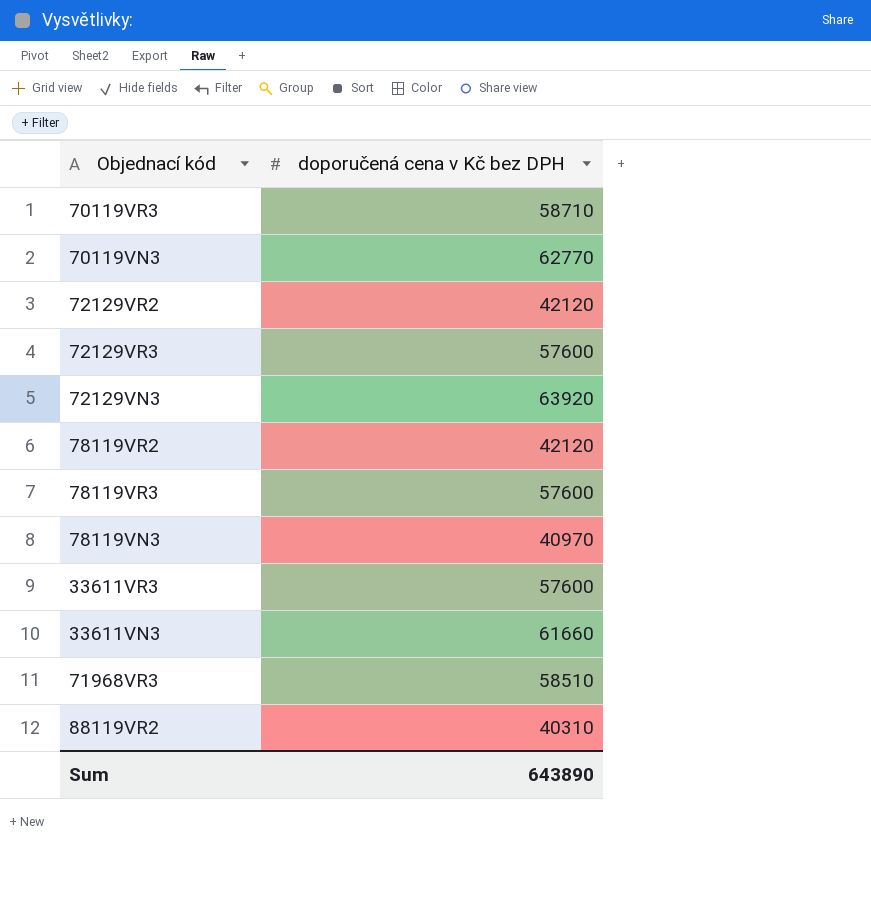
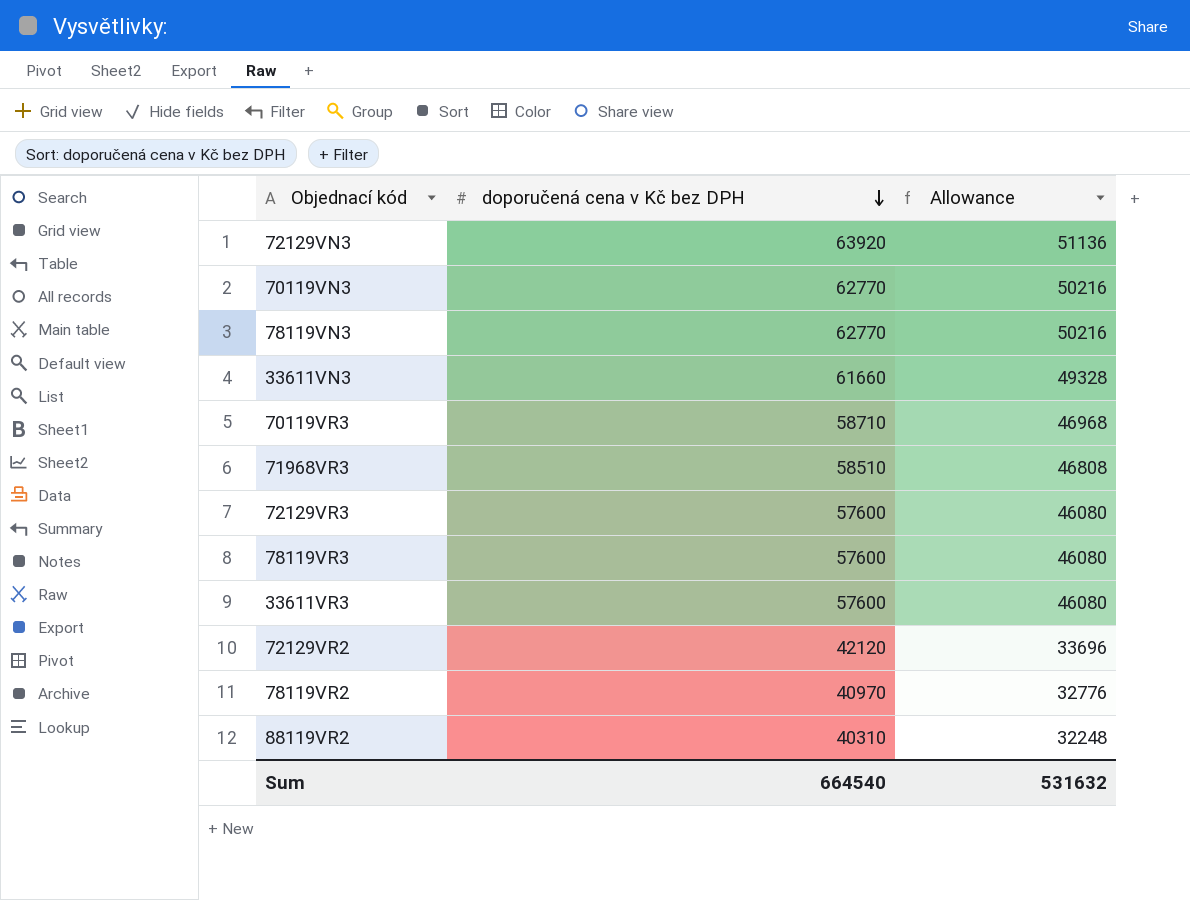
row order: none -> doporučená cena v Kč bez DPH descending
column Allowance | formula: none -> [doporučená cena v Kč bez DPH] * 0.8
78119VN3 | doporučená cena v Kč bez DPH: 40970 -> 62770
78119VR2 | doporučená cena v Kč bez DPH: 42120 -> 40970
Sum | doporučená cena v Kč bez DPH: 643890 -> 664540

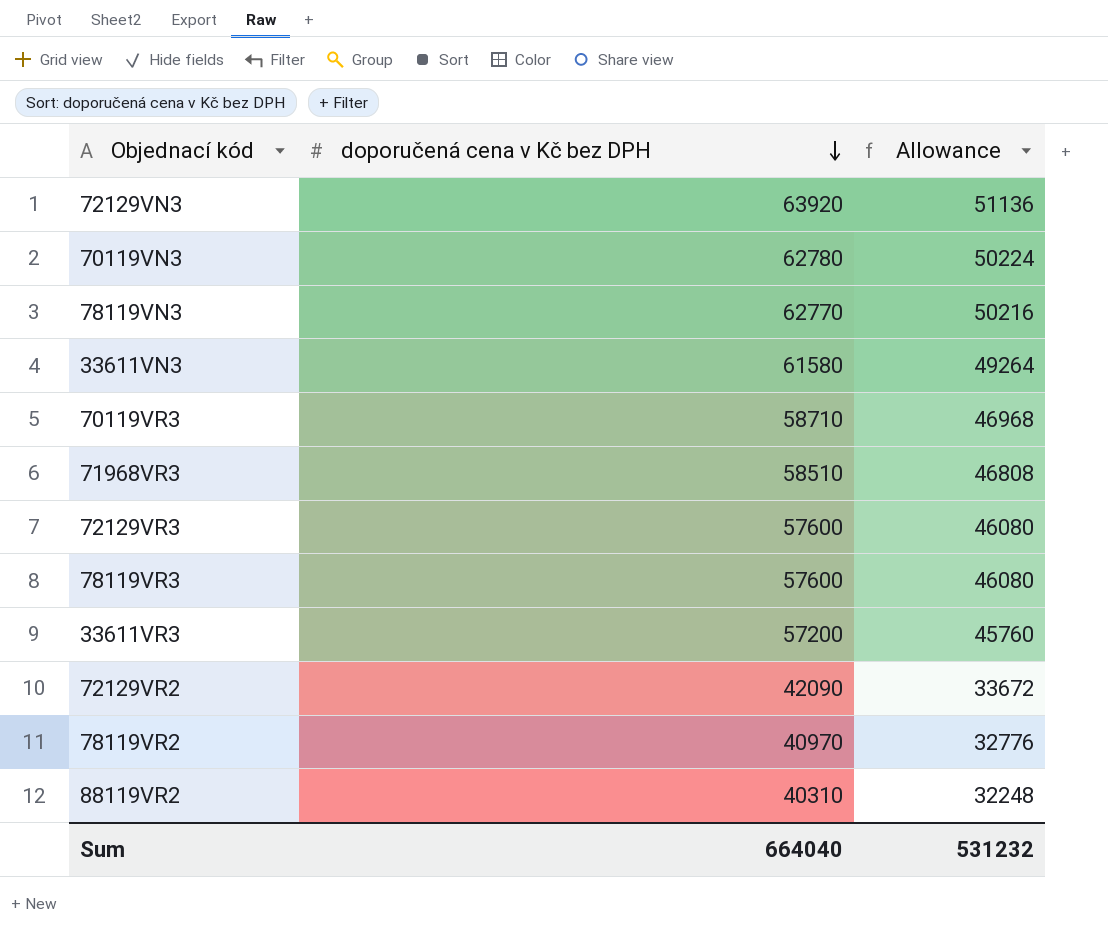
70119VN3 | doporučená cena v Kč bez DPH: 62770 -> 62780
70119VN3 | Allowance: 50216 -> 50224
33611VN3 | doporučená cena v Kč bez DPH: 61660 -> 61580
33611VN3 | Allowance: 49328 -> 49264
33611VR3 | doporučená cena v Kč bez DPH: 57600 -> 57200
33611VR3 | Allowance: 46080 -> 45760
72129VR2 | doporučená cena v Kč bez DPH: 42120 -> 42090
72129VR2 | Allowance: 33696 -> 33672
Sum | doporučená cena v Kč bez DPH: 664540 -> 664040
Sum | Allowance: 531632 -> 531232

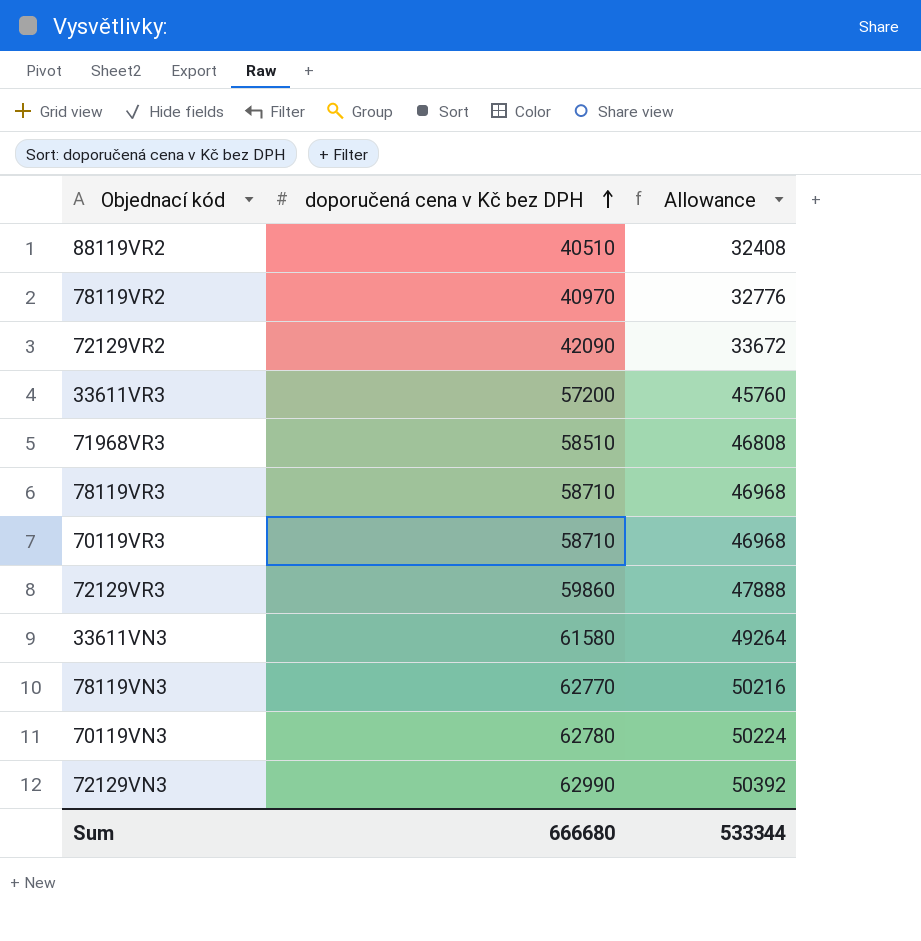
row order: doporučená cena v Kč bez DPH descending -> doporučená cena v Kč bez DPH ascending
88119VR2 | doporučená cena v Kč bez DPH: 40310 -> 40510
88119VR2 | Allowance: 32248 -> 32408
78119VR3 | doporučená cena v Kč bez DPH: 57600 -> 58710
78119VR3 | Allowance: 46080 -> 46968
72129VR3 | doporučená cena v Kč bez DPH: 57600 -> 59860
72129VR3 | Allowance: 46080 -> 47888
72129VN3 | doporučená cena v Kč bez DPH: 63920 -> 62990
72129VN3 | Allowance: 51136 -> 50392
Sum | doporučená cena v Kč bez DPH: 664040 -> 666680
Sum | Allowance: 531232 -> 533344

